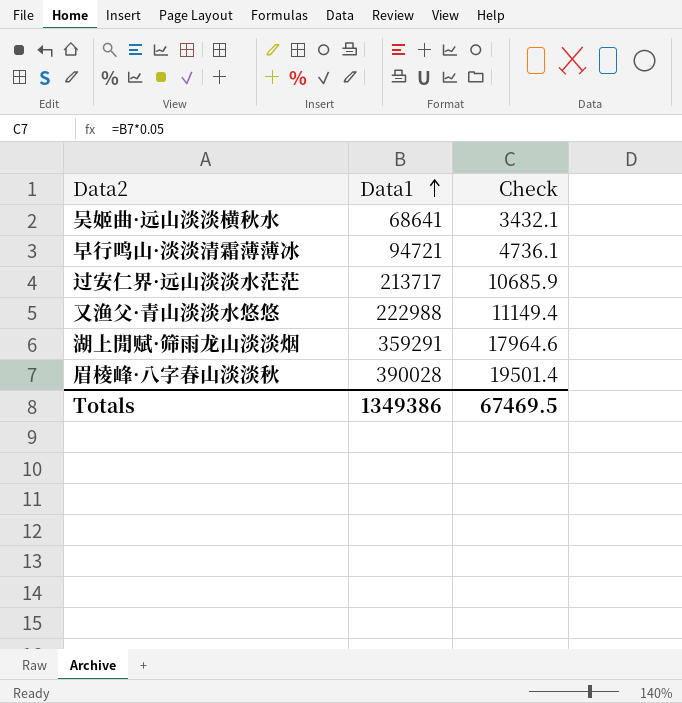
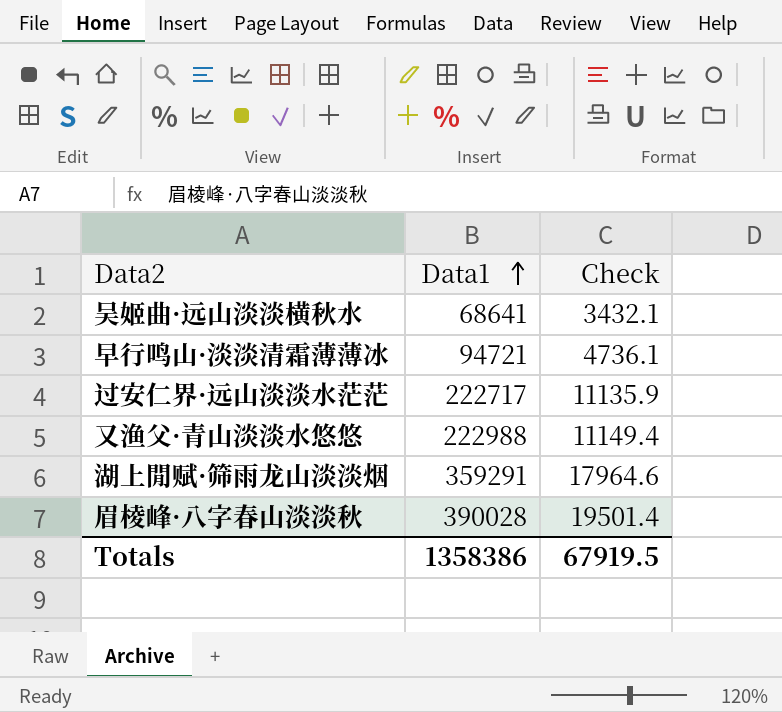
过安仁界·远山淡淡水茫茫 | Data1: 213717 -> 222717
过安仁界·远山淡淡水茫茫 | Check: 10685.9 -> 11135.9
Totals | Data1: 1349386 -> 1358386
Totals | Check: 67469.5 -> 67919.5

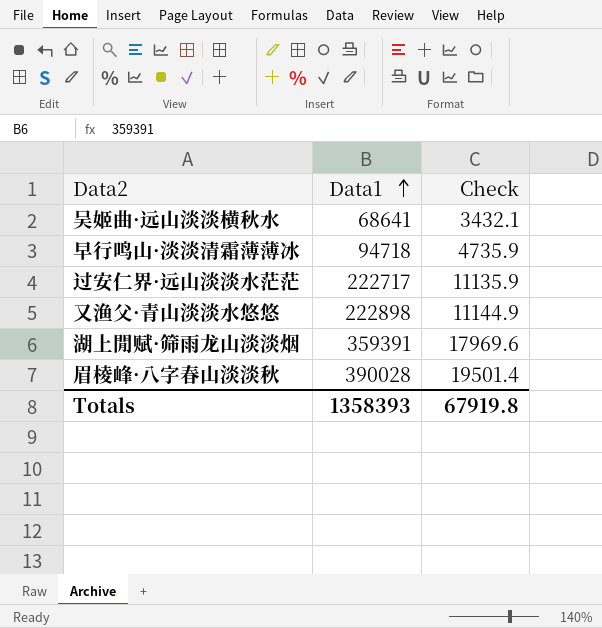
早行鸣山·淡淡清霜薄薄冰 | Data1: 94721 -> 94718
早行鸣山·淡淡清霜薄薄冰 | Check: 4736.1 -> 4735.9
又渔父·青山淡淡水悠悠 | Data1: 222988 -> 222898
又渔父·青山淡淡水悠悠 | Check: 11149.4 -> 11144.9
湖上閒赋·筛雨龙山淡淡烟 | Data1: 359291 -> 359391
湖上閒赋·筛雨龙山淡淡烟 | Check: 17964.6 -> 17969.6
Totals | Data1: 1358386 -> 1358393
Totals | Check: 67919.5 -> 67919.8

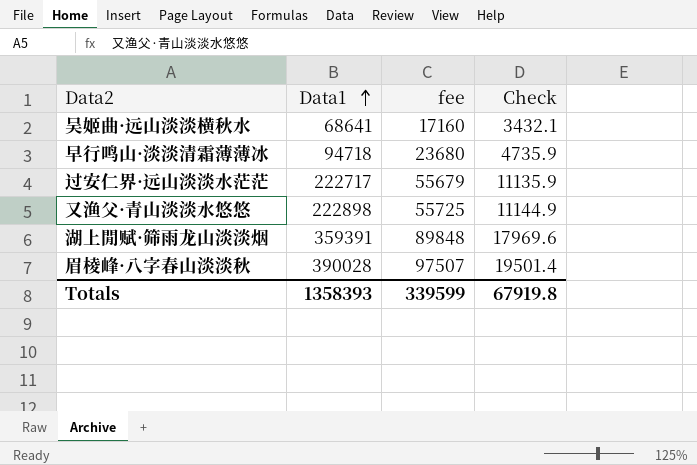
column fee | formula: none -> [Data1] * 0.25

